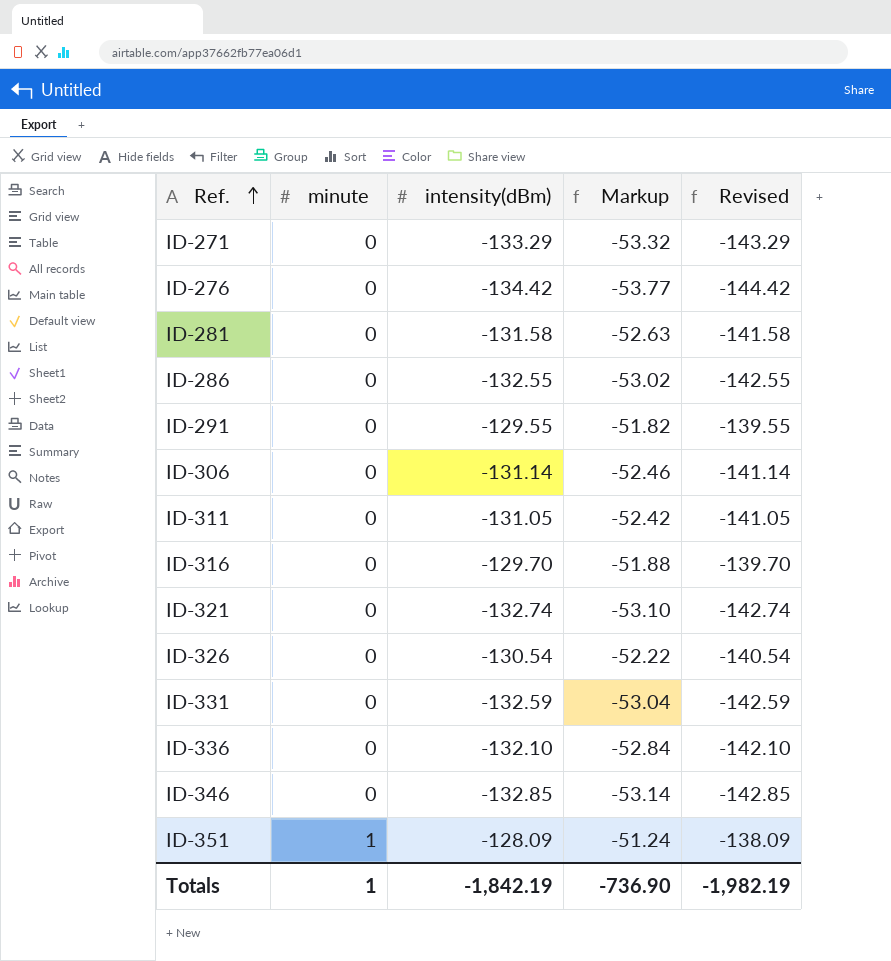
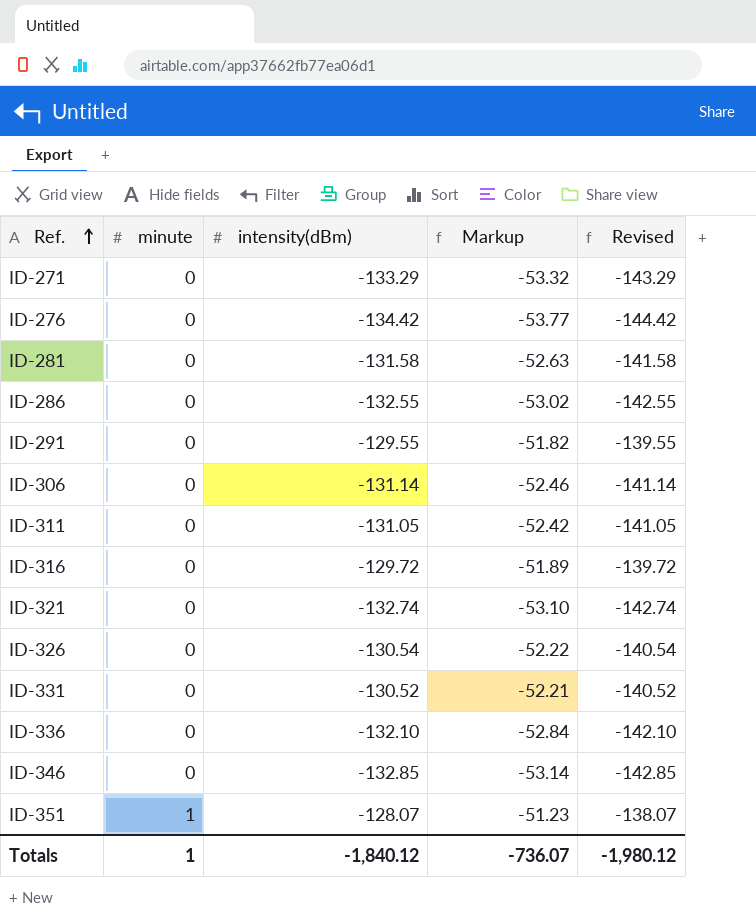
ID-316 | intensity(dBm): -129.70 -> -129.72
ID-316 | Markup: -51.88 -> -51.89
ID-316 | Revised: -139.70 -> -139.72
ID-331 | intensity(dBm): -132.59 -> -130.52
ID-331 | Markup: -53.04 -> -52.21
ID-331 | Revised: -142.59 -> -140.52
ID-351 | intensity(dBm): -128.09 -> -128.07
ID-351 | Markup: -51.24 -> -51.23
ID-351 | Revised: -138.09 -> -138.07
Totals | intensity(dBm): -1,842.19 -> -1,840.12
Totals | Markup: -736.90 -> -736.07
Totals | Revised: -1,982.19 -> -1,980.12

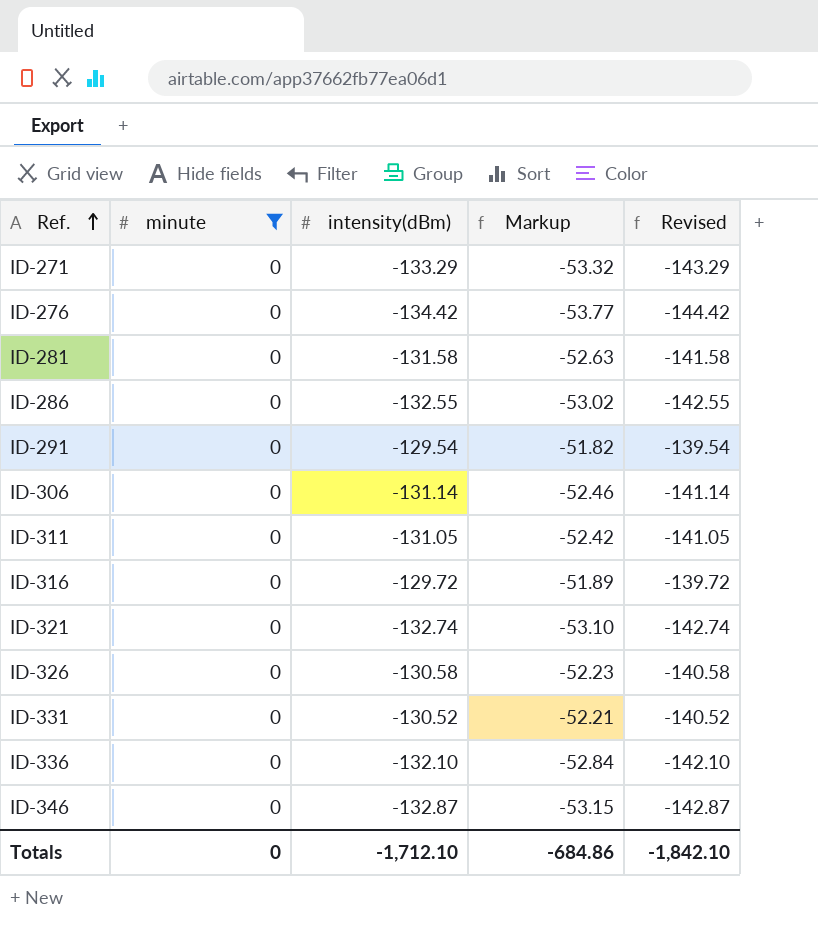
filter: none -> minute = 0
ID-291 | intensity(dBm): -129.55 -> -129.54
ID-291 | Revised: -139.55 -> -139.54
ID-326 | intensity(dBm): -130.54 -> -130.58
ID-326 | Markup: -52.22 -> -52.23
ID-326 | Revised: -140.54 -> -140.58
ID-346 | intensity(dBm): -132.85 -> -132.87
ID-346 | Markup: -53.14 -> -53.15
ID-346 | Revised: -142.85 -> -142.87
Totals | minute: 1 -> 0
Totals | intensity(dBm): -1,840.12 -> -1,712.10
Totals | Markup: -736.07 -> -684.86
Totals | Revised: -1,980.12 -> -1,842.10

